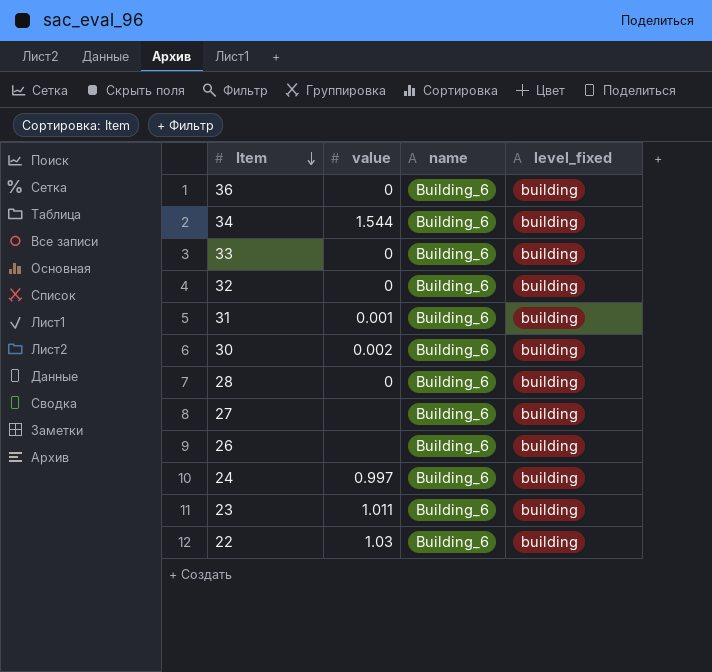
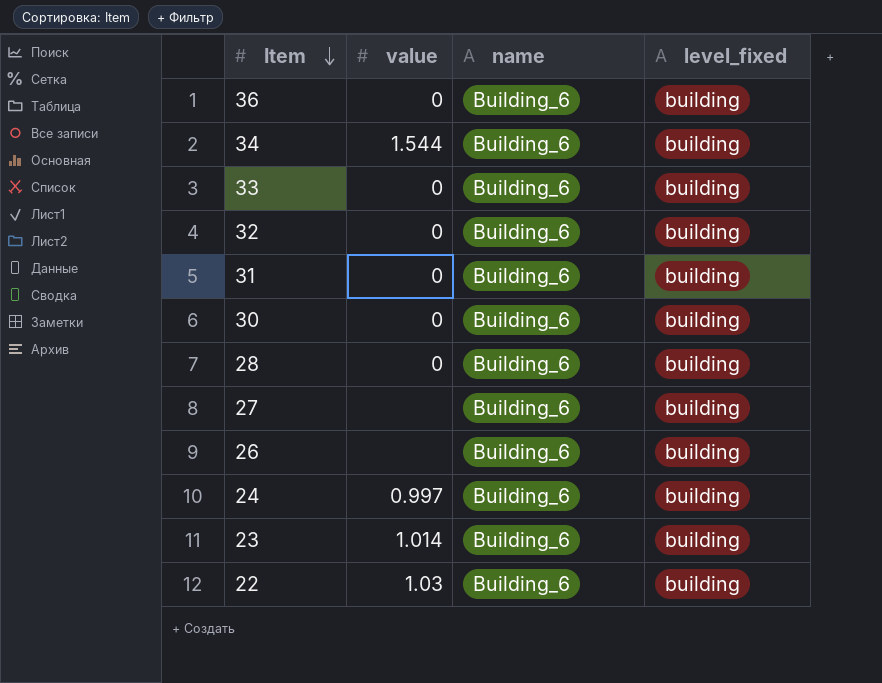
31 | value: 0.001 -> 0
30 | value: 0.002 -> 0
23 | value: 1.011 -> 1.014

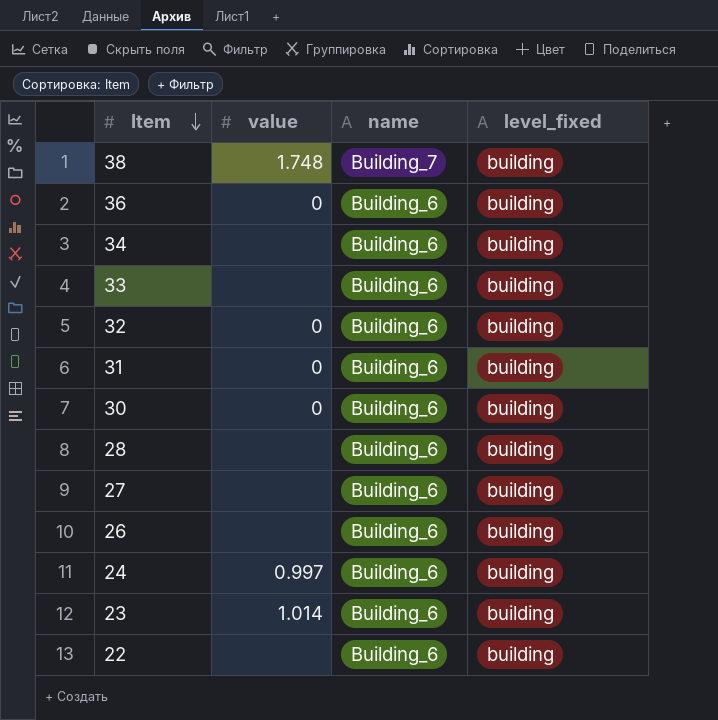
row 38: none -> 1.748 | Building_7 | building
34 | value: 1.544 -> none
33 | value: 0 -> none
28 | value: 0 -> none
22 | value: 1.03 -> none

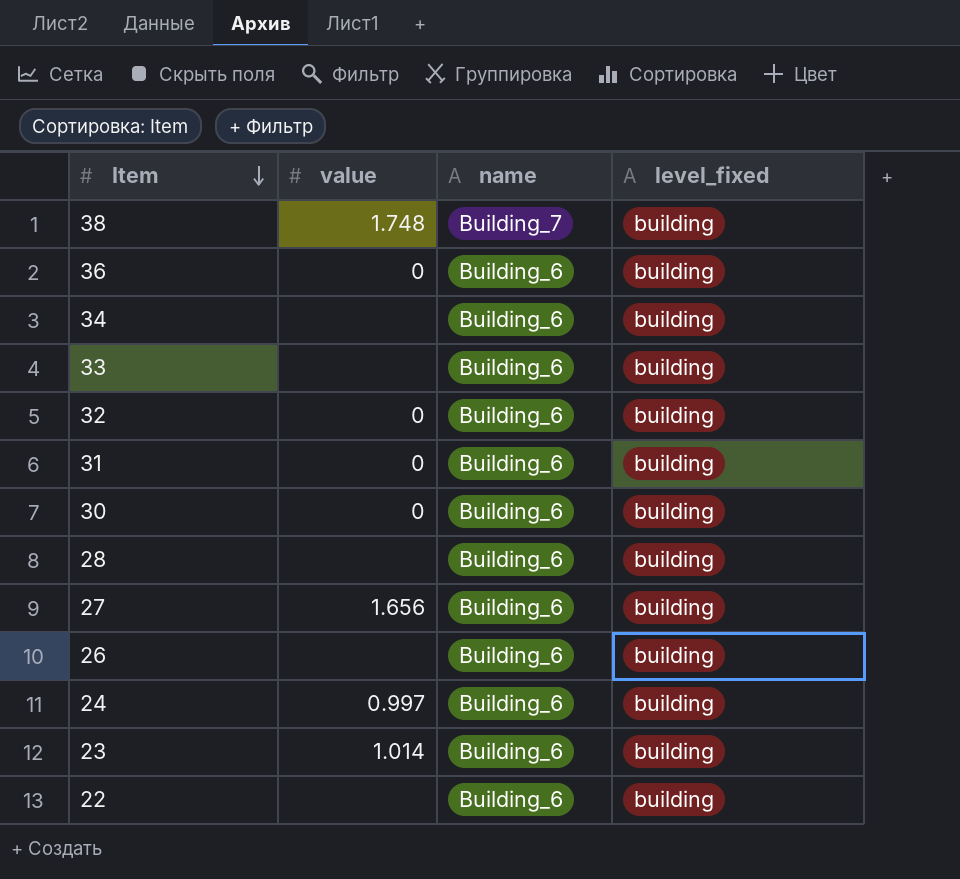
27 | value: none -> 1.656

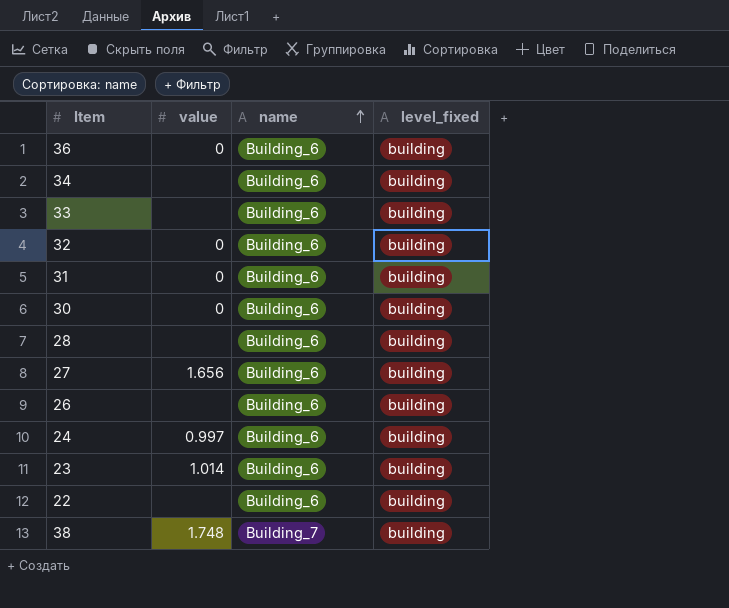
row order: Item descending -> name ascending

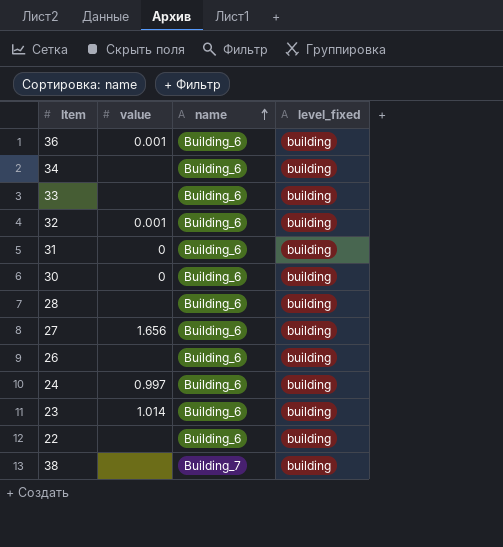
36 | value: 0 -> 0.001
32 | value: 0 -> 0.001
38 | value: 1.748 -> none

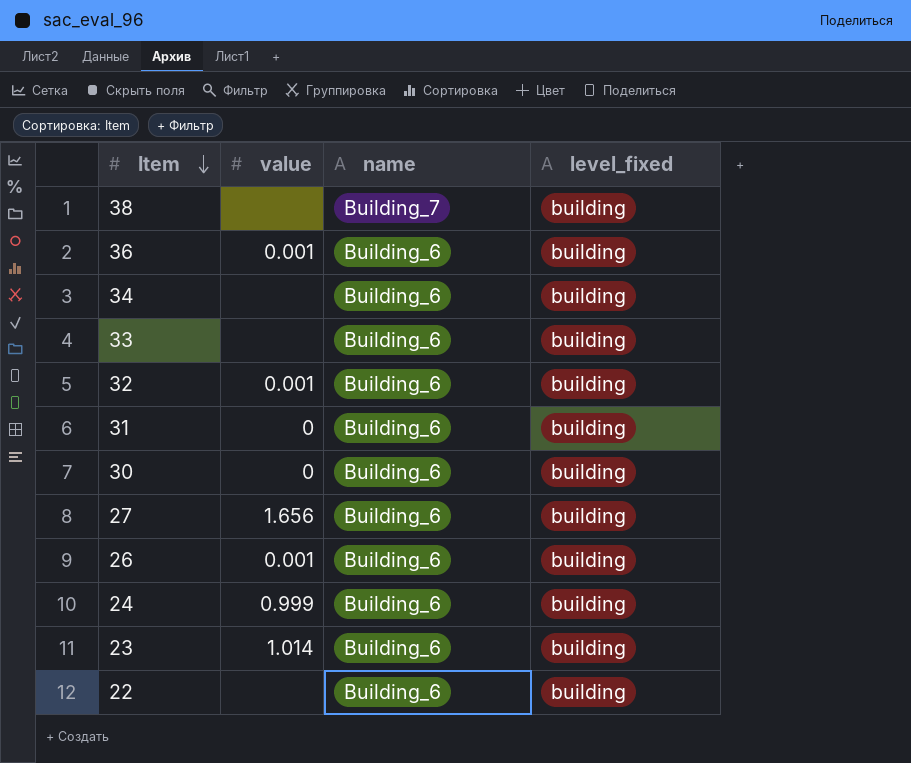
row order: name ascending -> Item descending
row 28: none | Building_6 | building -> none
26 | value: none -> 0.001
24 | value: 0.997 -> 0.999

